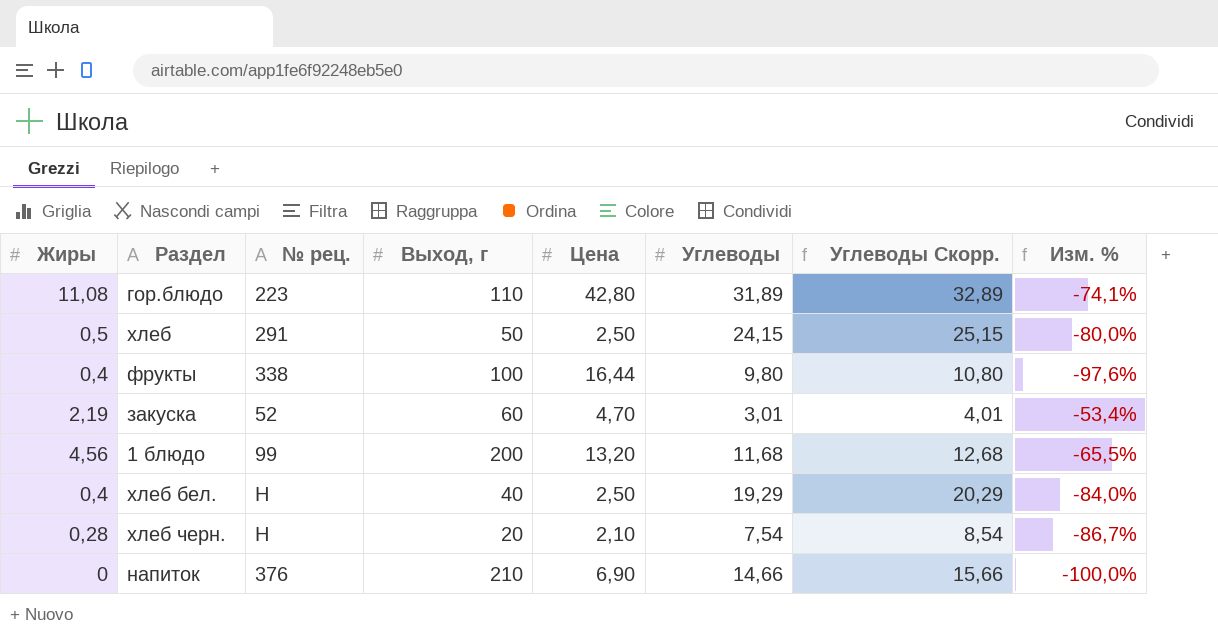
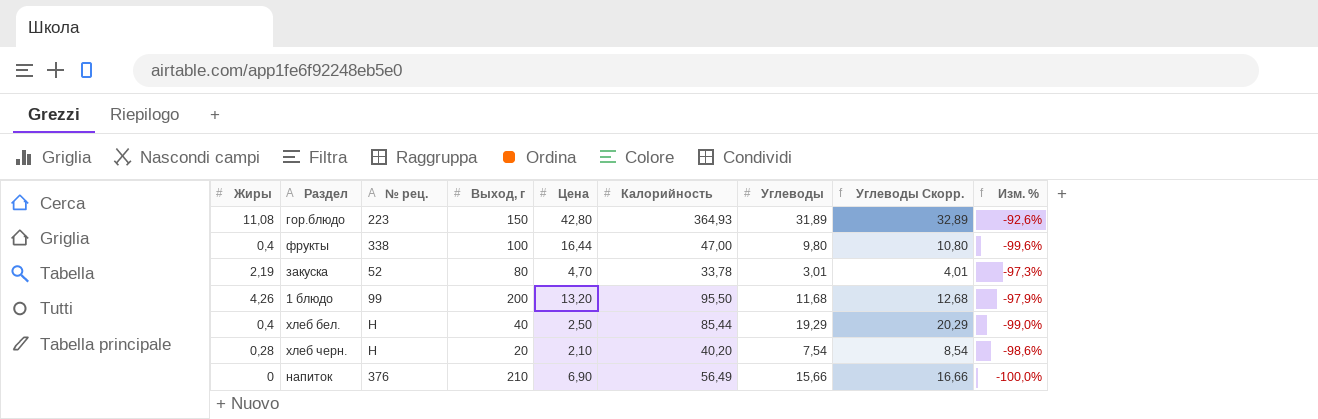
column Калорийность | position: none -> 6
column Изм. % | formula: ([Жиры] - [Цена]) / [Цена] -> ([Жиры] - [Выход, г]) / [Выход, г]
row хлеб: 0,5 | 291 | 50 | 2,50 | 24,15 | 25,15 | -80,0% -> none
гор.блюдо | Выход, г: 110 -> 150
закуска | Выход, г: 60 -> 80
1 блюдо | Жиры: 4,56 -> 4,26
напиток | Углеводы: 14,66 -> 15,66
напиток | Углеводы Скорр.: 15,66 -> 16,66

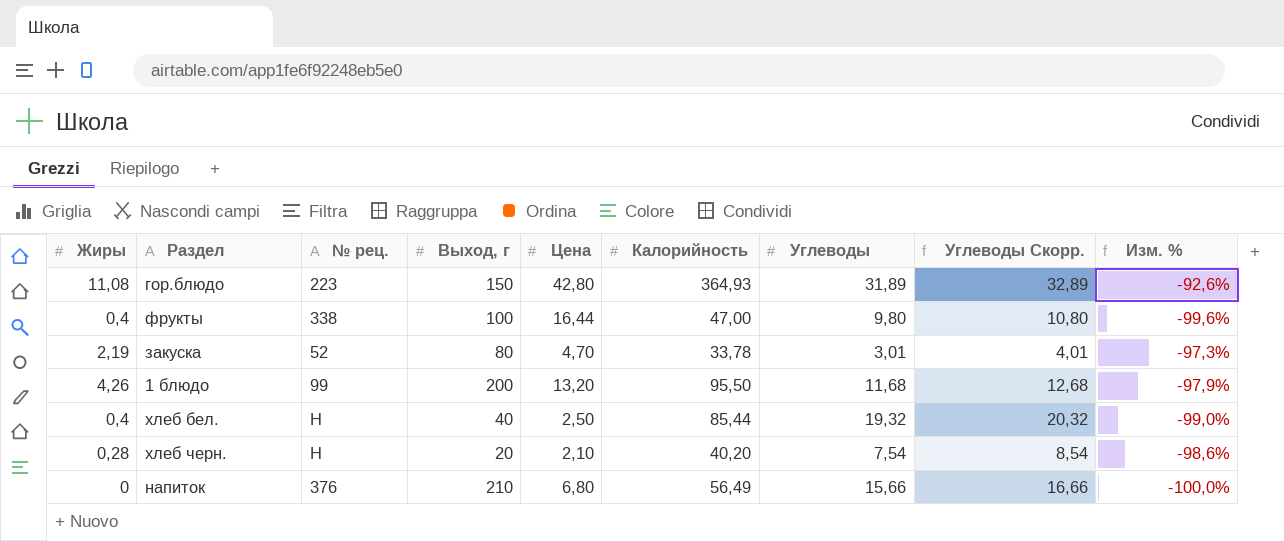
хлеб бел. | Углеводы: 19,29 -> 19,32
хлеб бел. | Углеводы Скорр.: 20,29 -> 20,32
напиток | Цена: 6,90 -> 6,80

